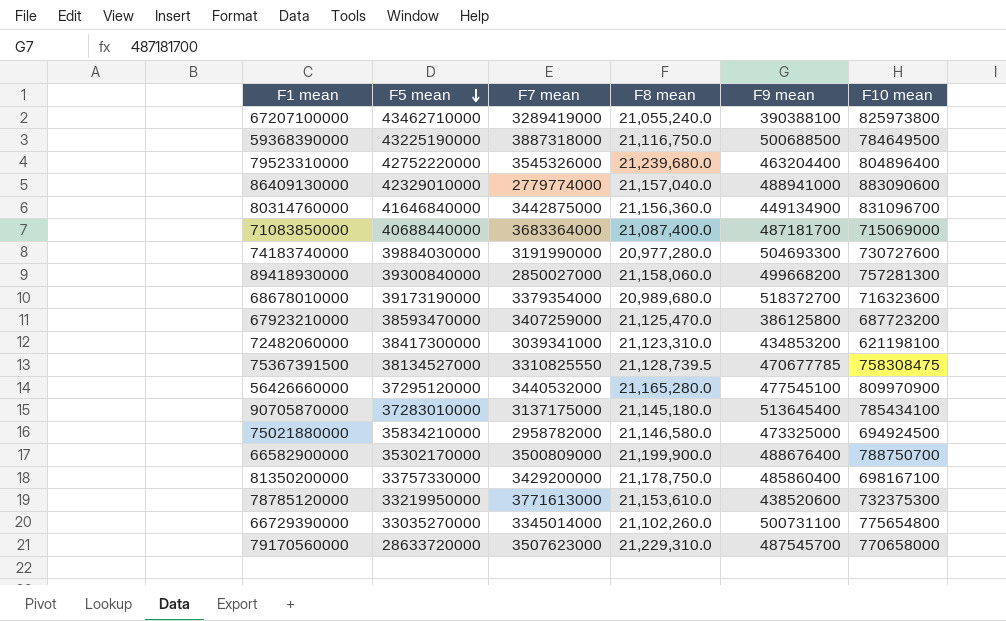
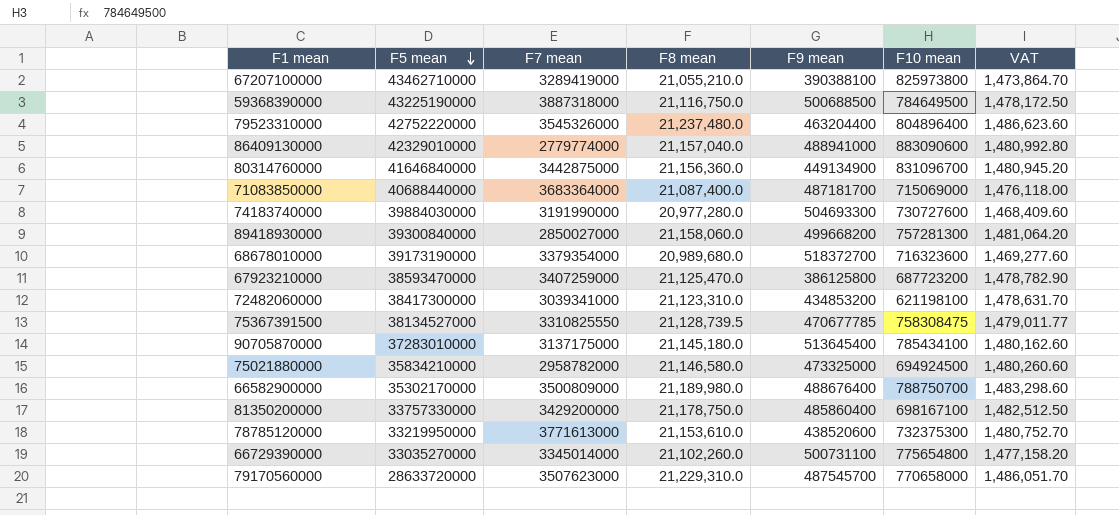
column VAT | formula: none -> [F8 mean] * 0.07
row 56426660000: 37295120000 | 3440532000 | 21,165,280.0 | 477545100 | 809970900 -> none
67207100000 | F8 mean: 21,055,240.0 -> 21,055,210.0
79523310000 | F8 mean: 21,239,680.0 -> 21,237,480.0
66582900000 | F8 mean: 21,199,900.0 -> 21,189,980.0

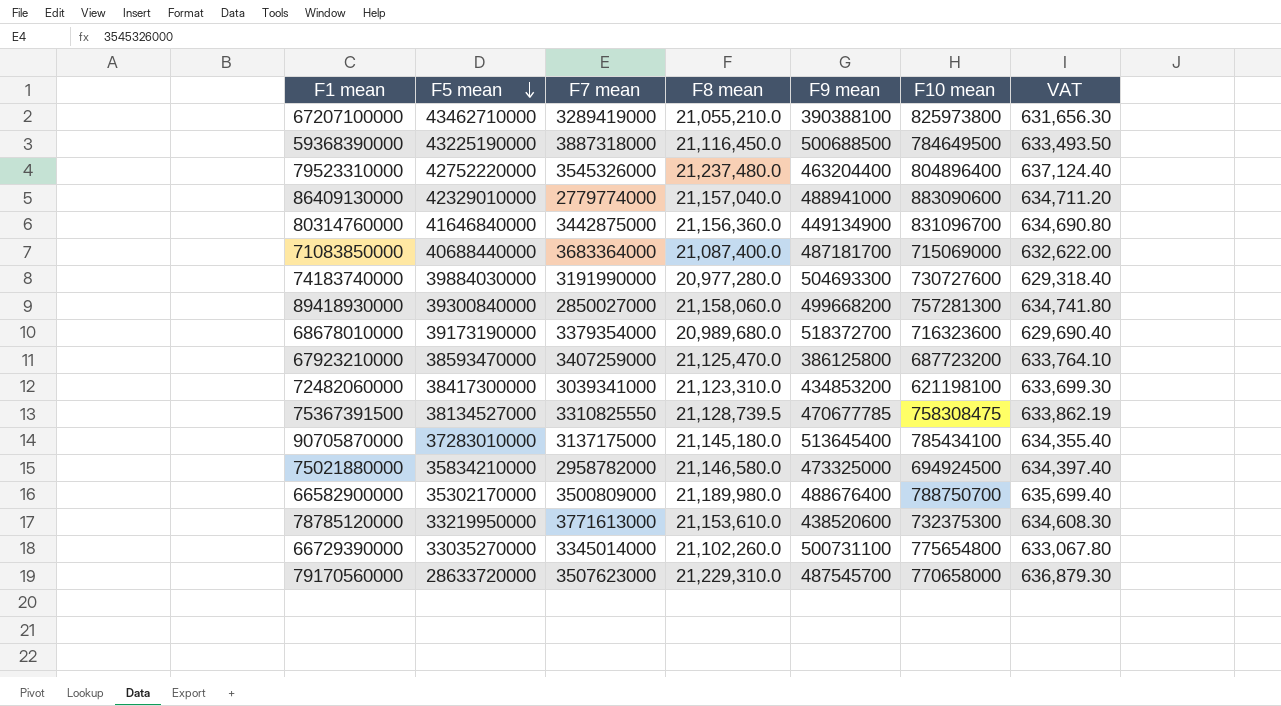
column VAT | formula: [F8 mean] * 0.07 -> [F8 mean] * 0.03
row 81350200000: 33757330000 | 3429200000 | 21,178,750.0 | 485860400 | 698167100 | 1,482,512.50 -> none
59368390000 | F8 mean: 21,116,750.0 -> 21,116,450.0

